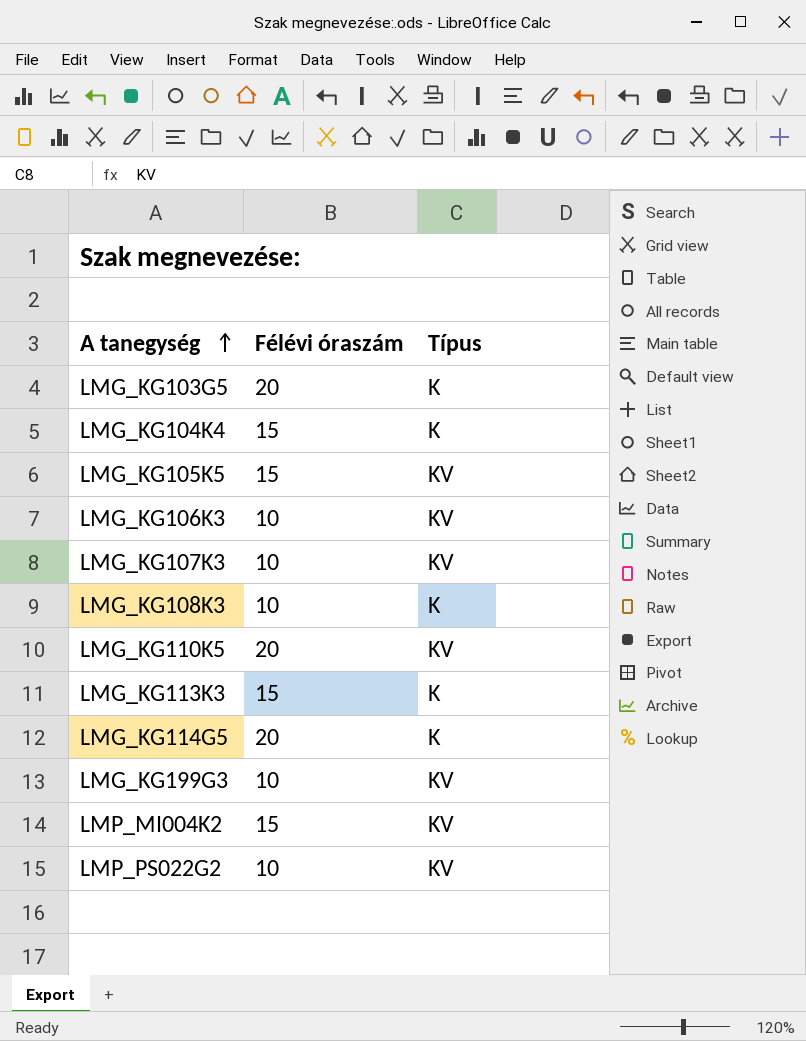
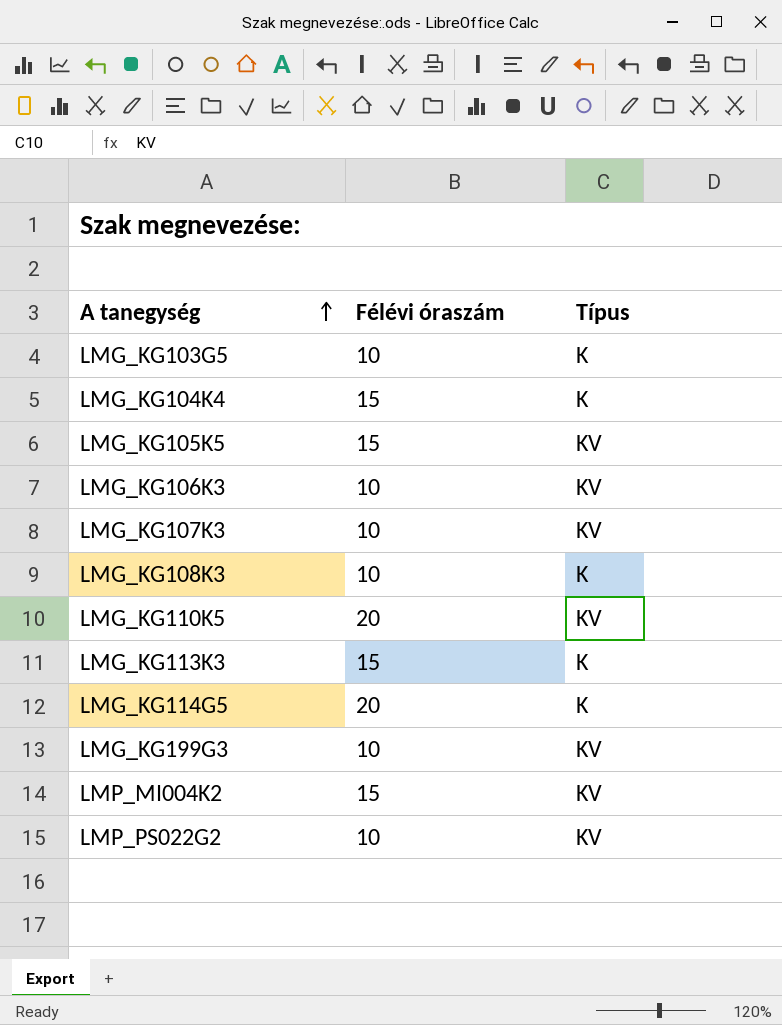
LMG_KG103G5 | Félévi óraszám: 20 -> 10

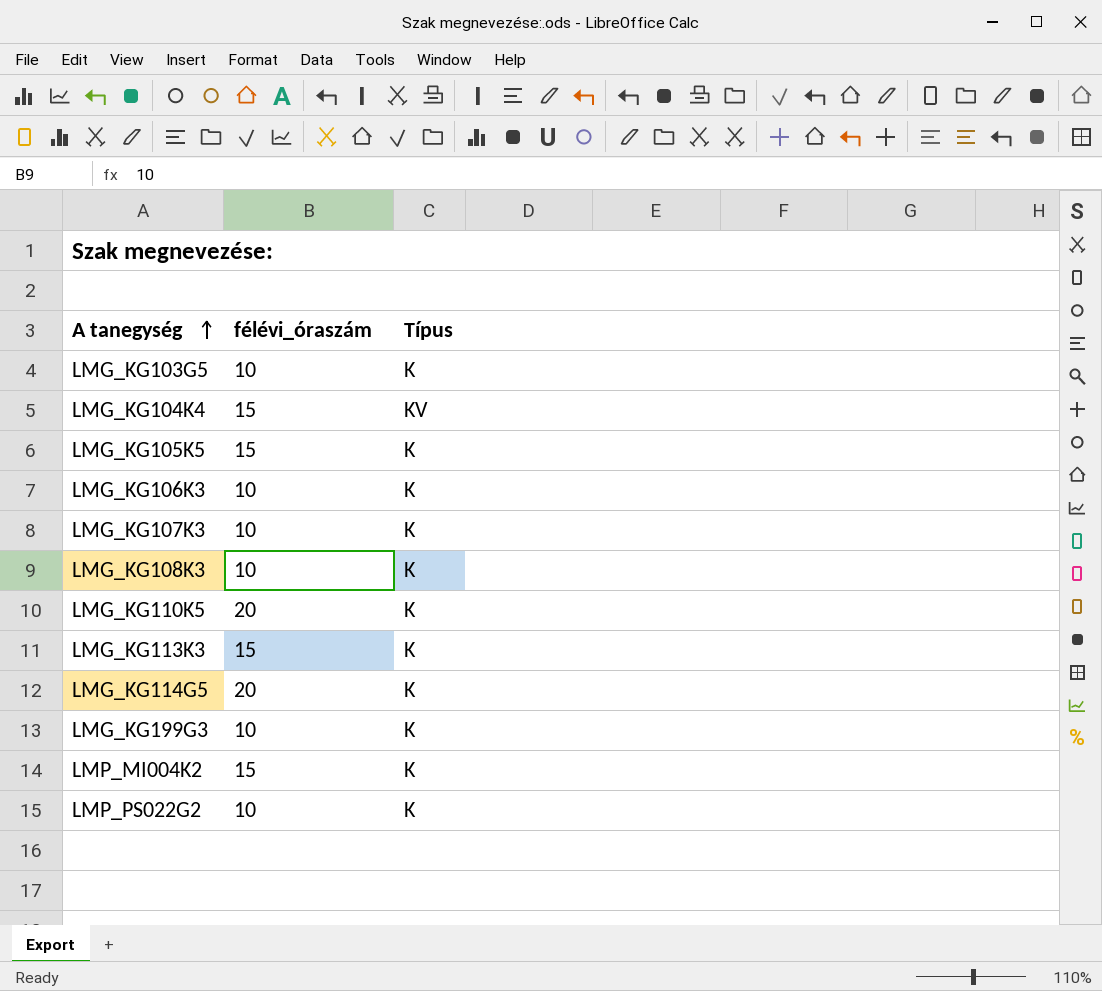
column name: Félévi óraszám -> félévi_óraszám
LMG_KG104K4 | Típus: K -> KV
LMG_KG105K5 | Típus: KV -> K
LMG_KG106K3 | Típus: KV -> K
LMG_KG107K3 | Típus: KV -> K
LMG_KG110K5 | Típus: KV -> K
LMG_KG199G3 | Típus: KV -> K
LMP_MI004K2 | Típus: KV -> K
LMP_PS022G2 | Típus: KV -> K

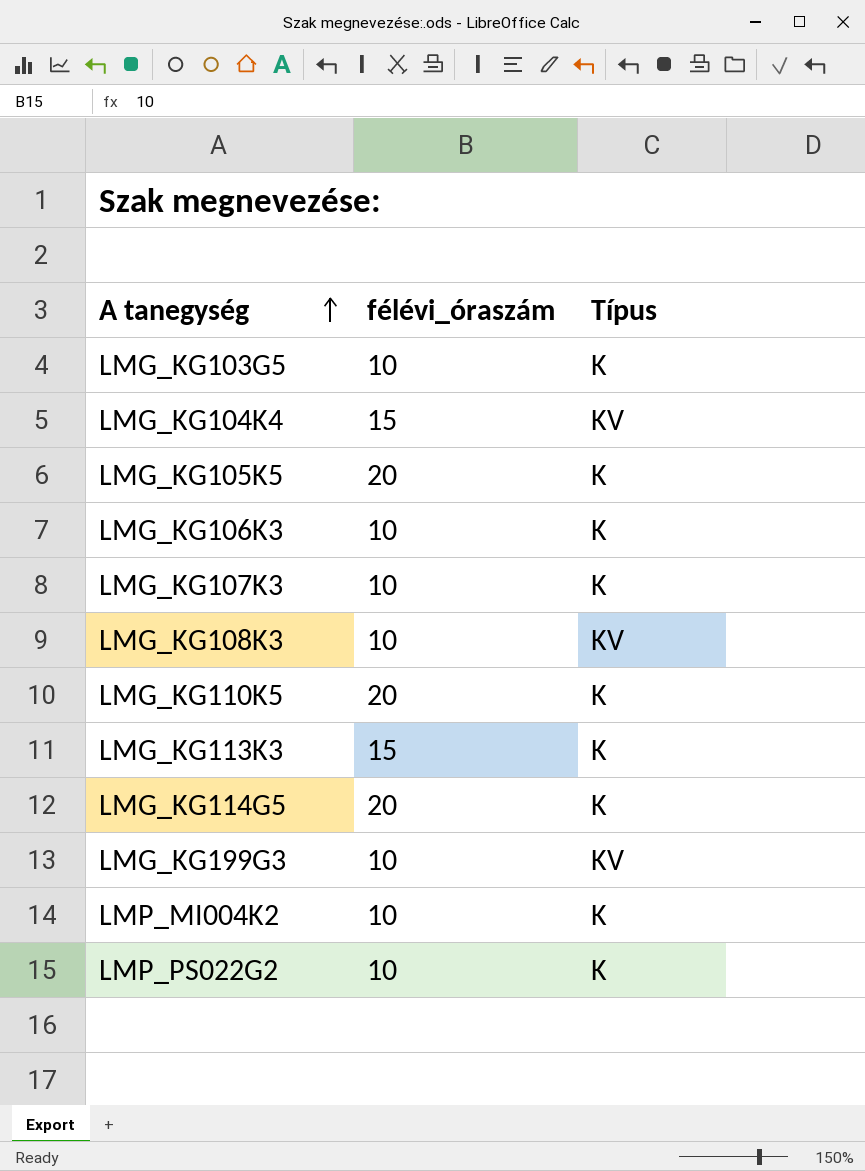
LMG_KG105K5 | félévi_óraszám: 15 -> 20
LMG_KG108K3 | Típus: K -> KV
LMG_KG199G3 | Típus: K -> KV
LMP_MI004K2 | félévi_óraszám: 15 -> 10

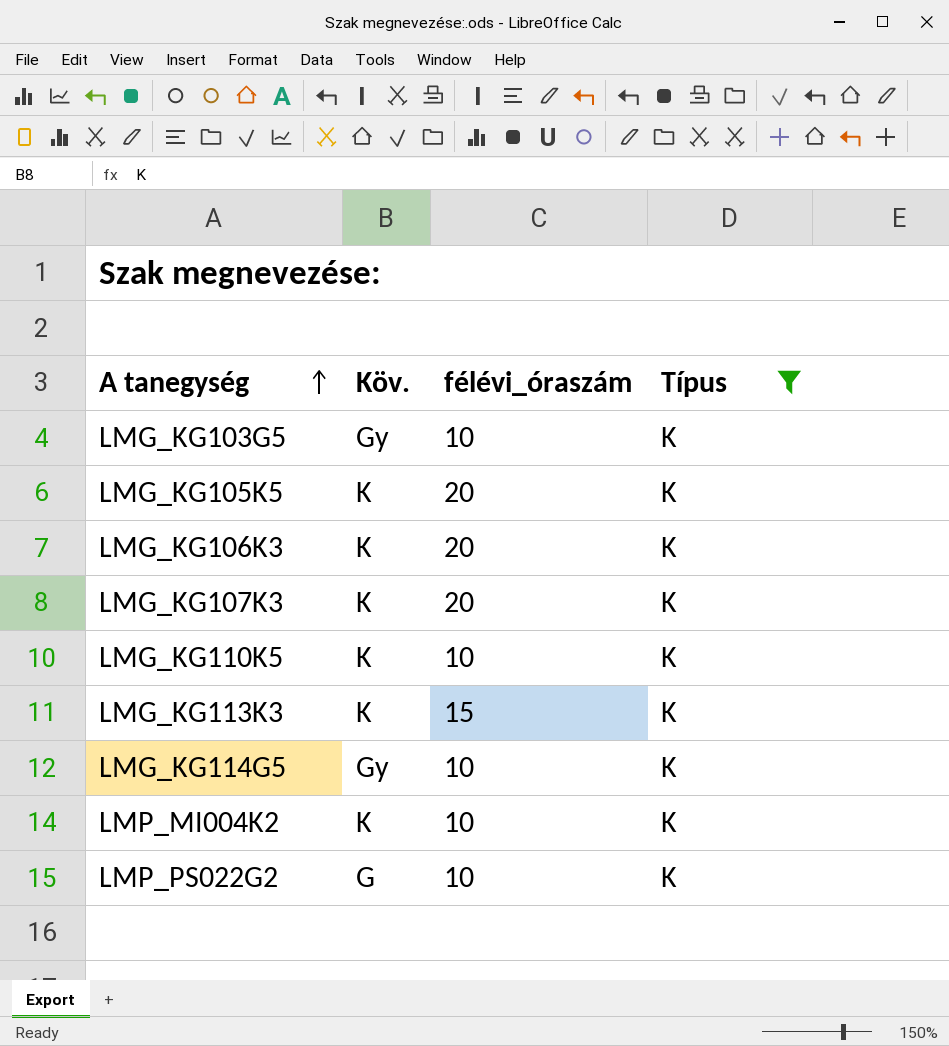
filter: none -> Típus = K
column Köv. | position: none -> 2
LMG_KG106K3 | félévi_óraszám: 10 -> 20
LMG_KG107K3 | félévi_óraszám: 10 -> 20
LMG_KG110K5 | félévi_óraszám: 20 -> 10
LMG_KG114G5 | félévi_óraszám: 20 -> 10

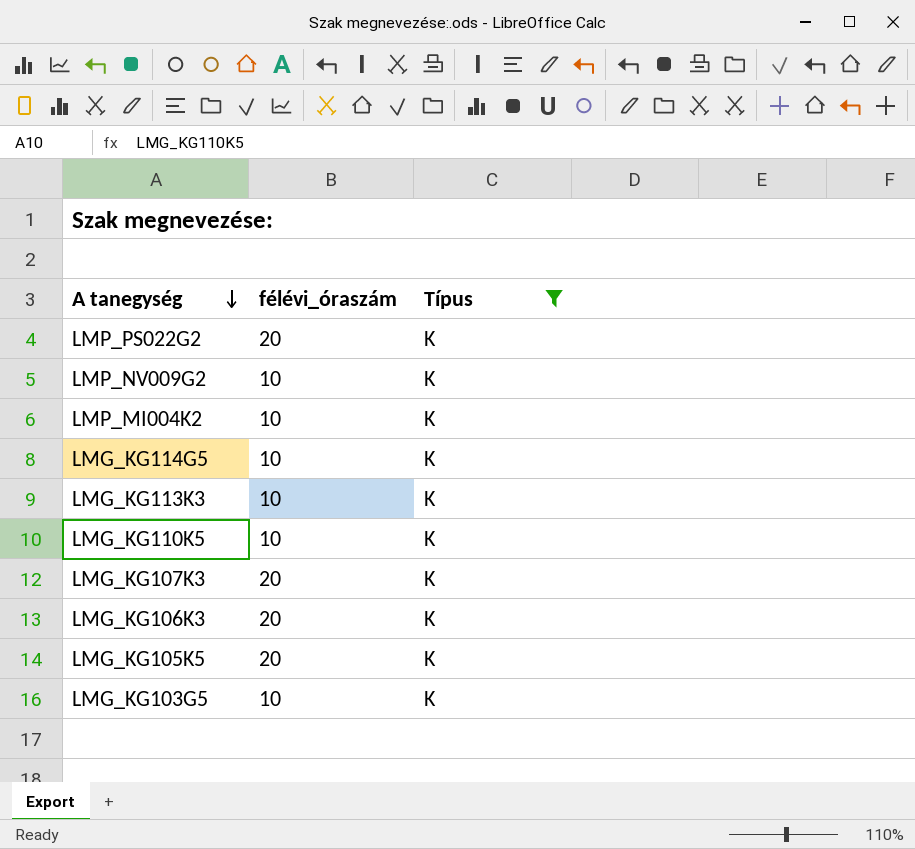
row order: A tanegység ascending -> A tanegység descending
column Köv. | position: 2 -> none
LMP_PS022G2 | félévi_óraszám: 10 -> 20
row LMP_NV009G2: none -> 10 | K
LMG_KG113K3 | félévi_óraszám: 15 -> 10

